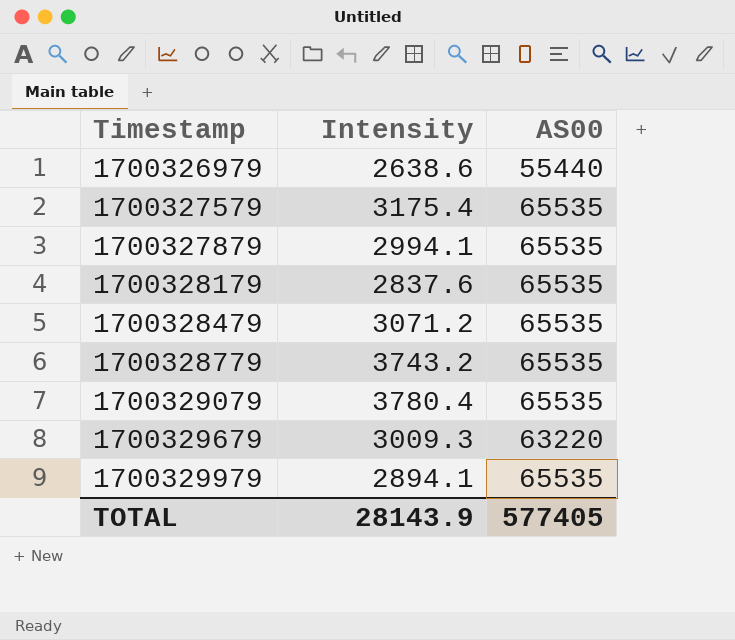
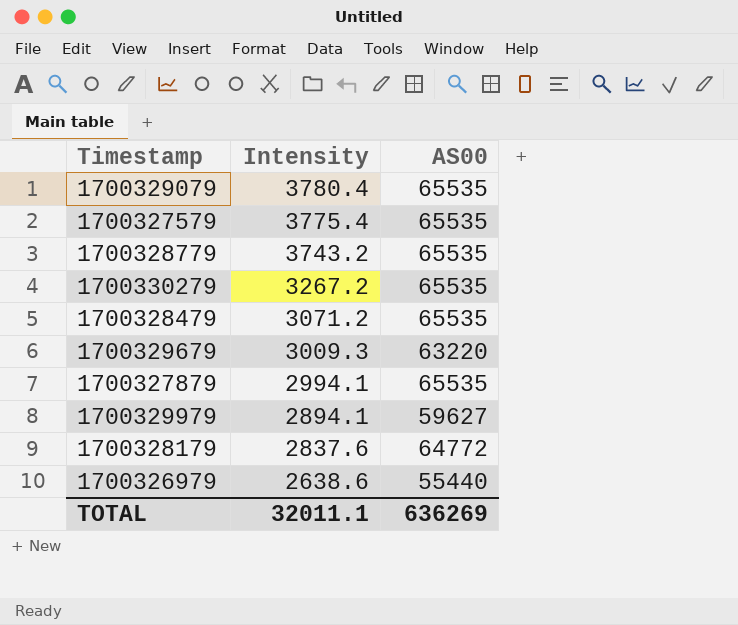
row order: Timestamp ascending -> Intensity descending
1700327579 | Intensity: 3175.4 -> 3775.4
row 1700330279: none -> 3267.2 | 65535
1700329979 | AS00: 65535 -> 59627
1700328179 | AS00: 65535 -> 64772
TOTAL | Intensity: 28143.9 -> 32011.1
TOTAL | AS00: 577405 -> 636269

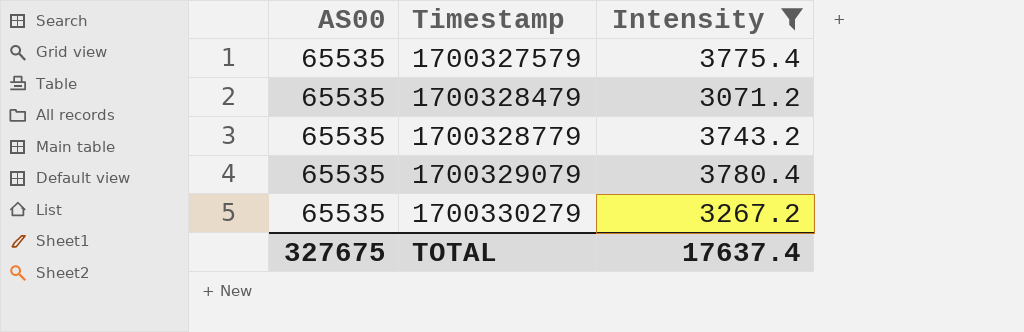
filter: none -> Intensity >= 3071.2
row order: Intensity descending -> Timestamp ascending
column AS00 | position: 3 -> 1
TOTAL | AS00: 636269 -> 327675
TOTAL | Intensity: 32011.1 -> 17637.4

